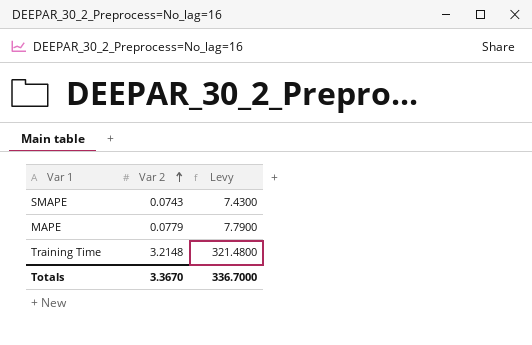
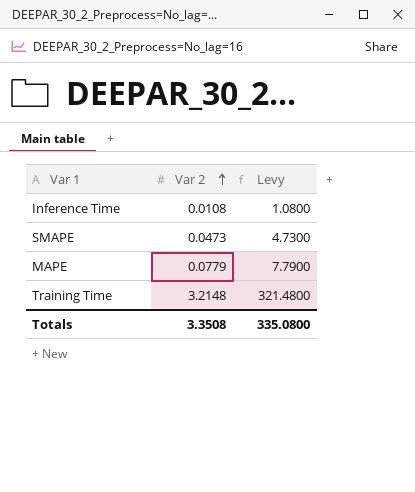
row Inference Time: none -> 0.0108 | 1.0800
SMAPE | Var 2: 0.0743 -> 0.0473
SMAPE | Levy: 7.4300 -> 4.7300
Totals | Var 2: 3.3670 -> 3.3508
Totals | Levy: 336.7000 -> 335.0800

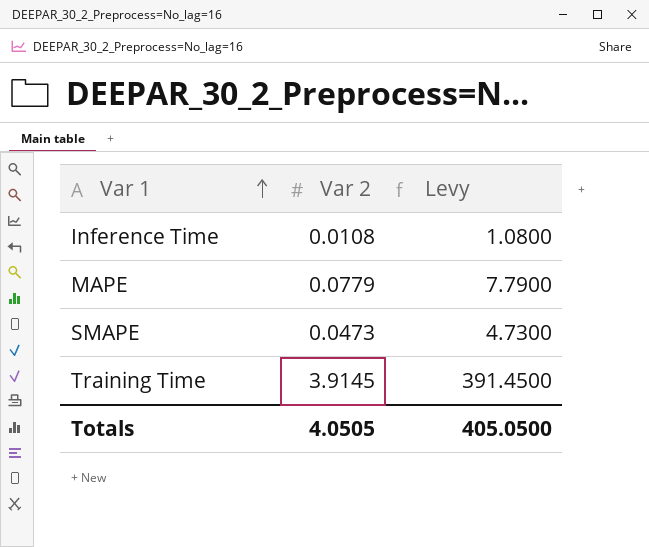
row order: Var 2 ascending -> Var 1 ascending
Training Time | Var 2: 3.2148 -> 3.9145
Training Time | Levy: 321.4800 -> 391.4500
Totals | Var 2: 3.3508 -> 4.0505
Totals | Levy: 335.0800 -> 405.0500

